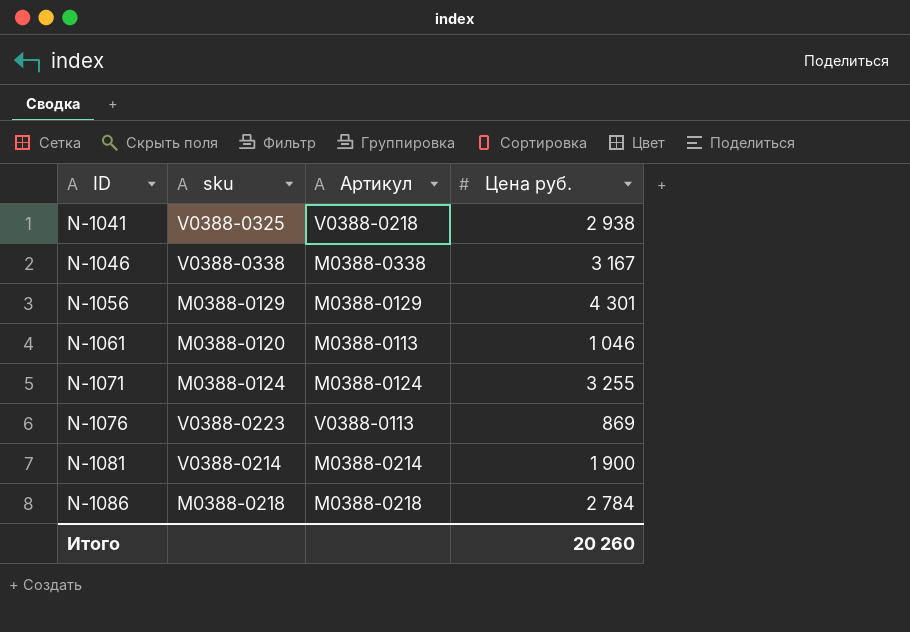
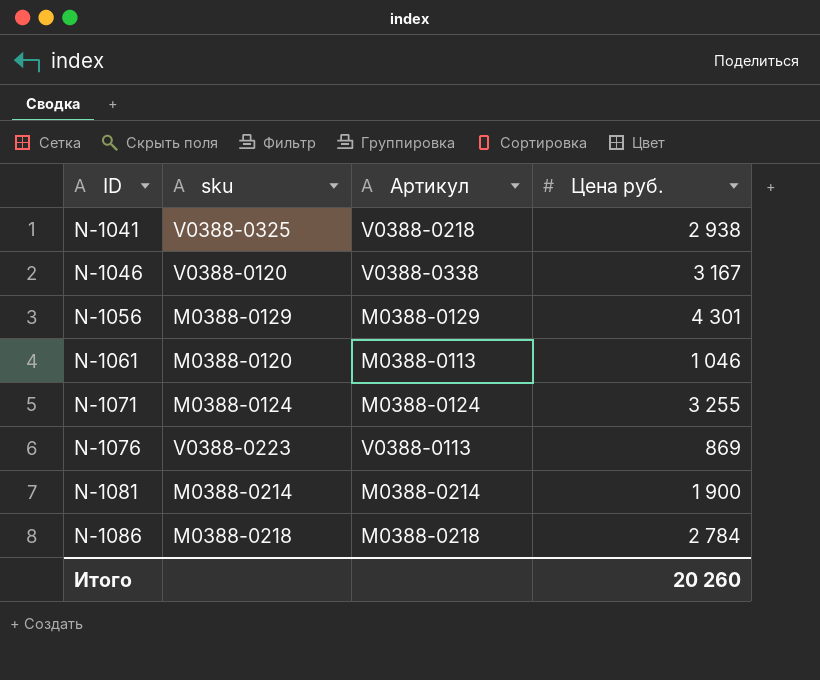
N-1046 | sku: V0388-0338 -> V0388-0120
N-1046 | Артикул: M0388-0338 -> V0388-0338
N-1081 | sku: V0388-0214 -> M0388-0214

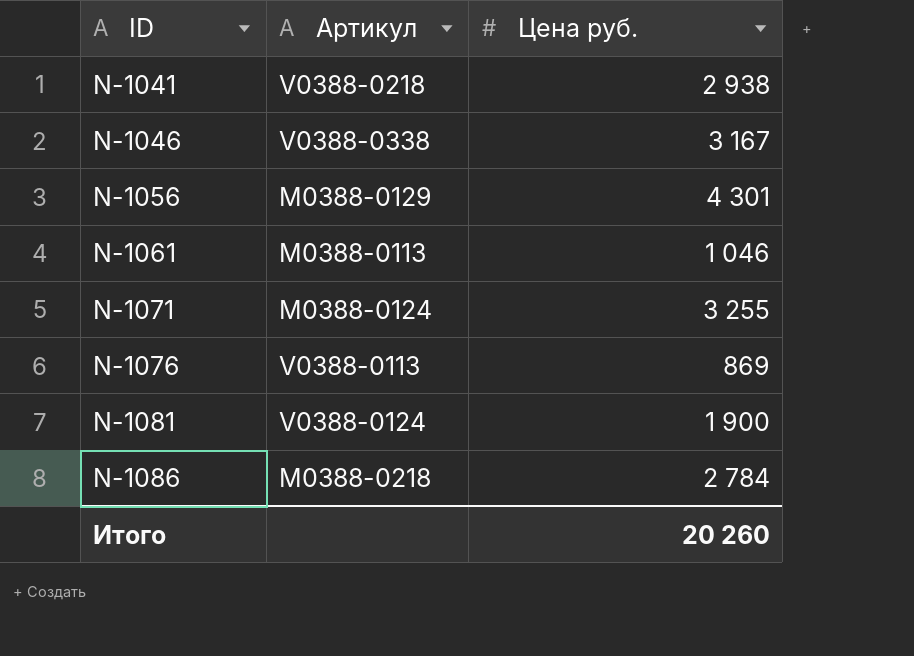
column sku | position: 2 -> none
N-1081 | Артикул: M0388-0214 -> V0388-0124

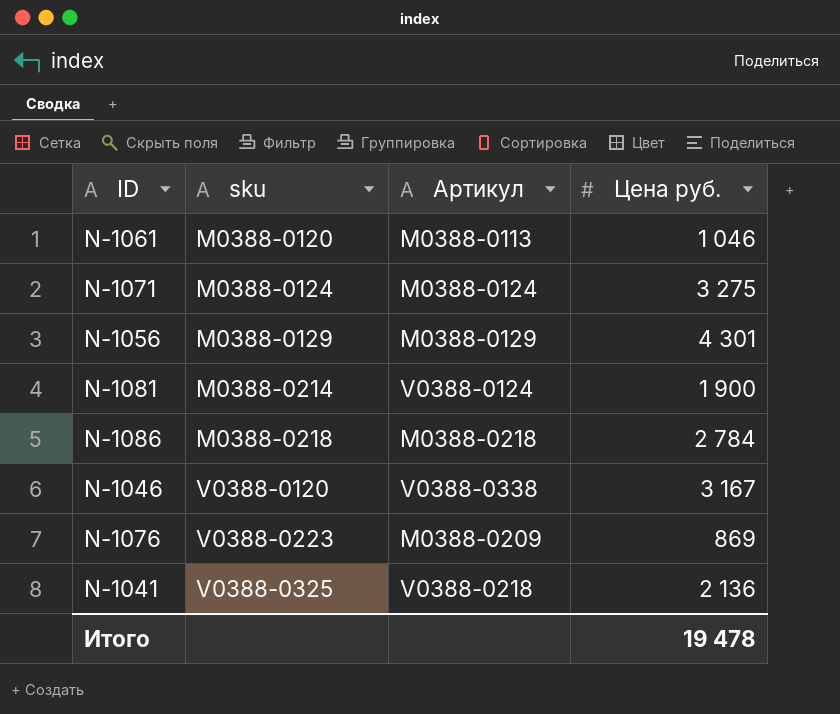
row order: ID ascending -> sku ascending
column sku | position: none -> 2
N-1071 | Цена руб.: 3 255 -> 3 275
N-1076 | Артикул: V0388-0113 -> M0388-0209
N-1041 | Цена руб.: 2 938 -> 2 136
Итого | Цена руб.: 20 260 -> 19 478

